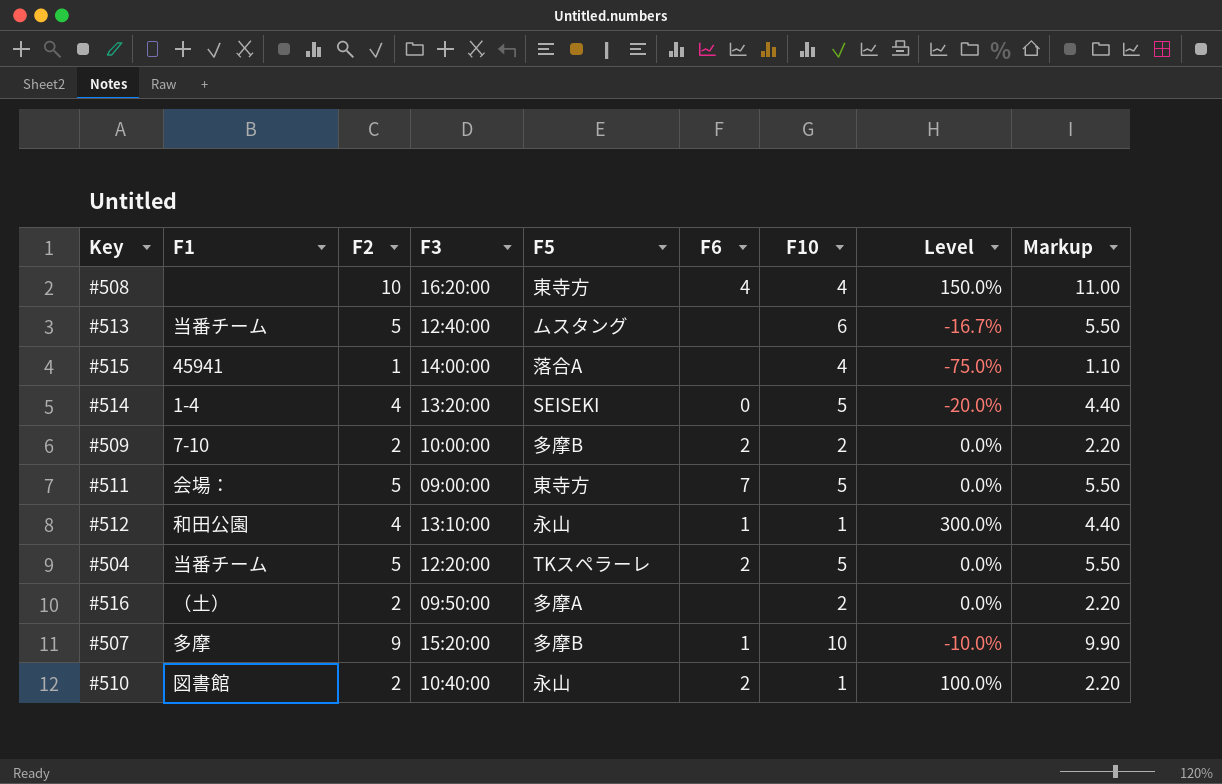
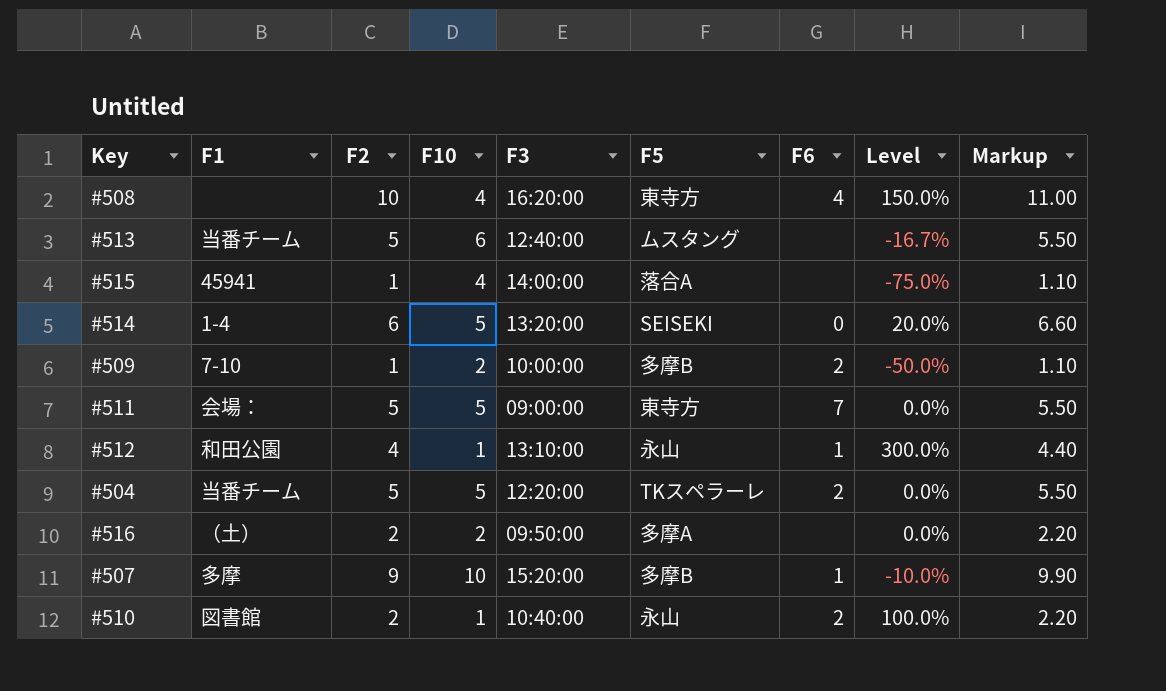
column F10 | position: 7 -> 4
#514 | F2: 4 -> 6
#514 | Level: -20.0% -> 20.0%
#514 | Markup: 4.40 -> 6.60
#509 | F2: 2 -> 1
#509 | Level: 0.0% -> -50.0%
#509 | Markup: 2.20 -> 1.10

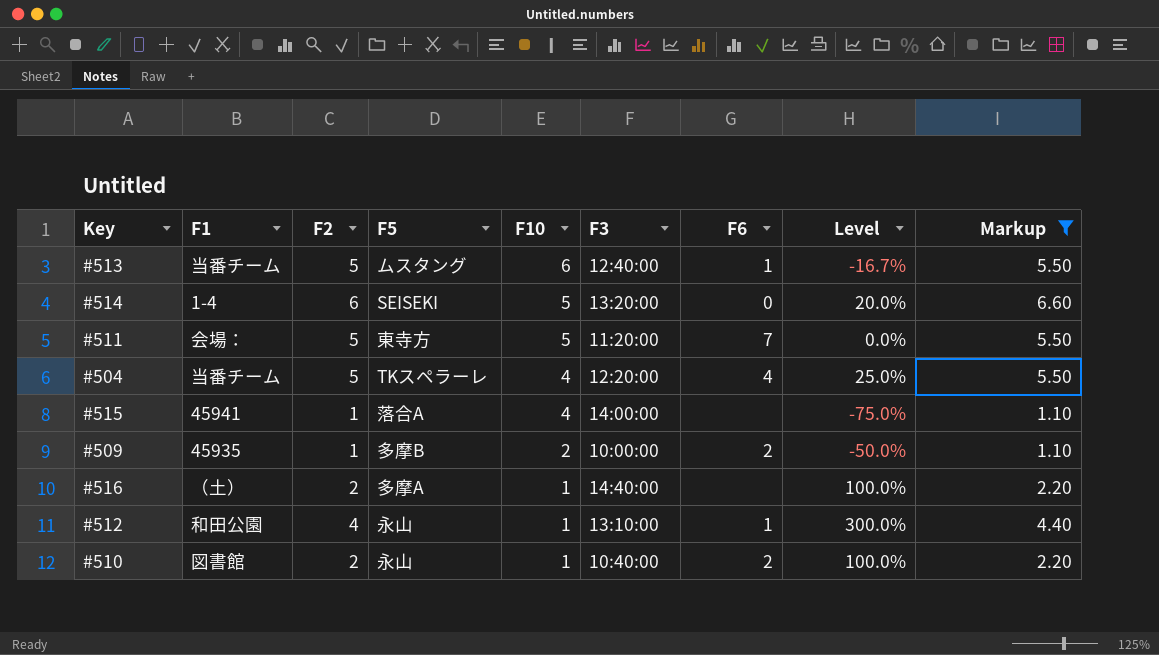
filter: none -> Markup <= 6.60
row order: none -> F10 descending
column F5 | position: 6 -> 4
#513 | F6: none -> 1
#511 | F3: 09:00:00 -> 11:20:00
#504 | F10: 5 -> 4
#504 | F6: 2 -> 4
#504 | Level: 0.0% -> 25.0%
#509 | F1: 7-10 -> 45935
#516 | F10: 2 -> 1
#516 | F3: 09:50:00 -> 14:40:00
#516 | Level: 0.0% -> 100.0%

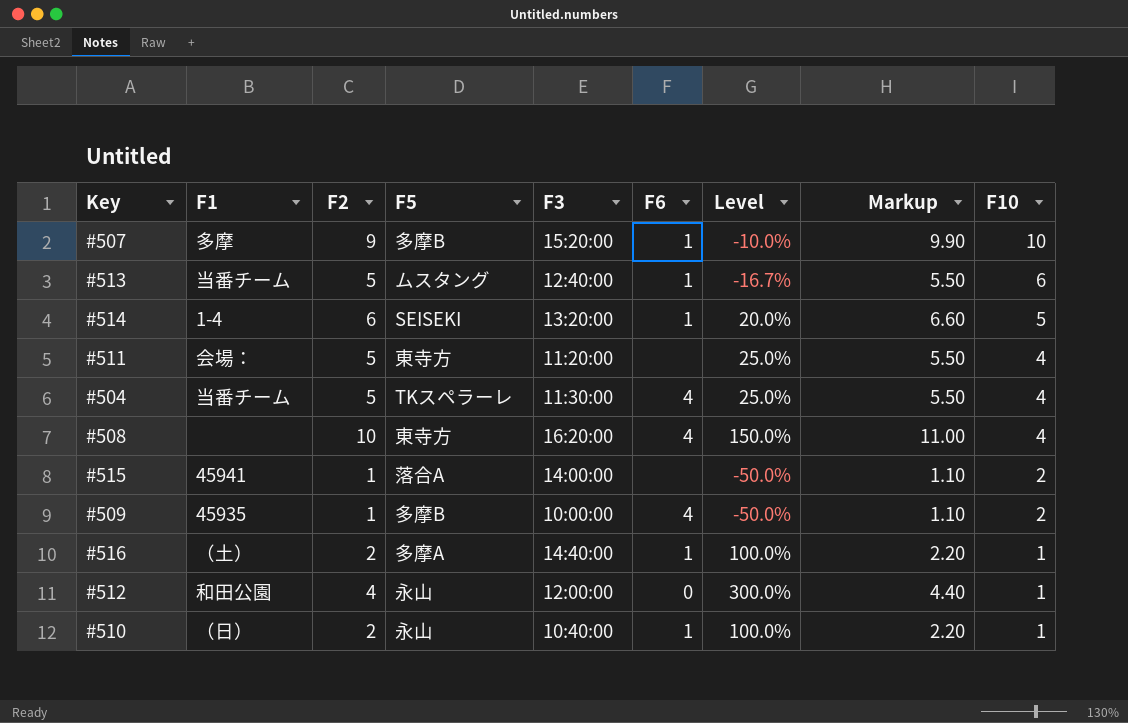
filter: Markup <= 6.60 -> none
column F10 | position: 5 -> 9
#514 | F6: 0 -> 1
#511 | F6: 7 -> none
#511 | Level: 0.0% -> 25.0%
#511 | F10: 5 -> 4
#504 | F3: 12:20:00 -> 11:30:00
#515 | Level: -75.0% -> -50.0%
#515 | F10: 4 -> 2
#509 | F6: 2 -> 4
#516 | F6: none -> 1
#512 | F3: 13:10:00 -> 12:00:00
#512 | F6: 1 -> 0
#510 | F1: 図書館 -> （日）
#510 | F6: 2 -> 1

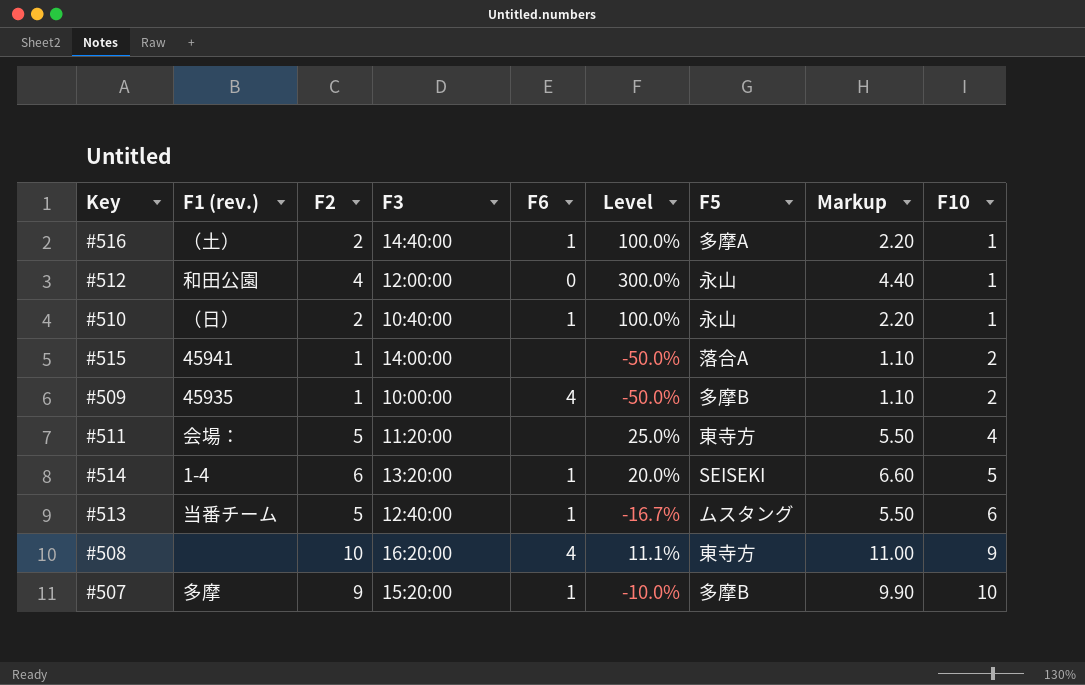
row order: F10 descending -> F10 ascending
column name: F1 -> F1 (rev.)
column F5 | position: 4 -> 7
row #504: 当番チーム | 5 | TKスペラーレ | 11:30:00 | 4 | 25.0% | 5.50 | 4 -> none
#508 | Level: 150.0% -> 11.1%
#508 | F10: 4 -> 9

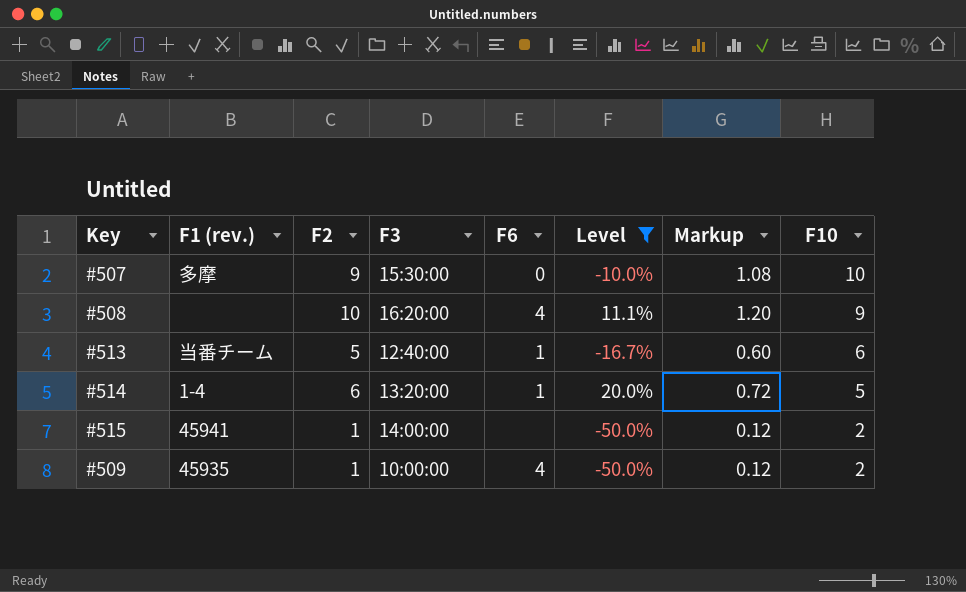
filter: none -> Level <= 20.0%
row order: F10 ascending -> F10 descending
column F5 | position: 7 -> none
column Markup | formula: [F2] * 1.1 -> [F2] * 0.12
#507 | F3: 15:20:00 -> 15:30:00
#507 | F6: 1 -> 0

